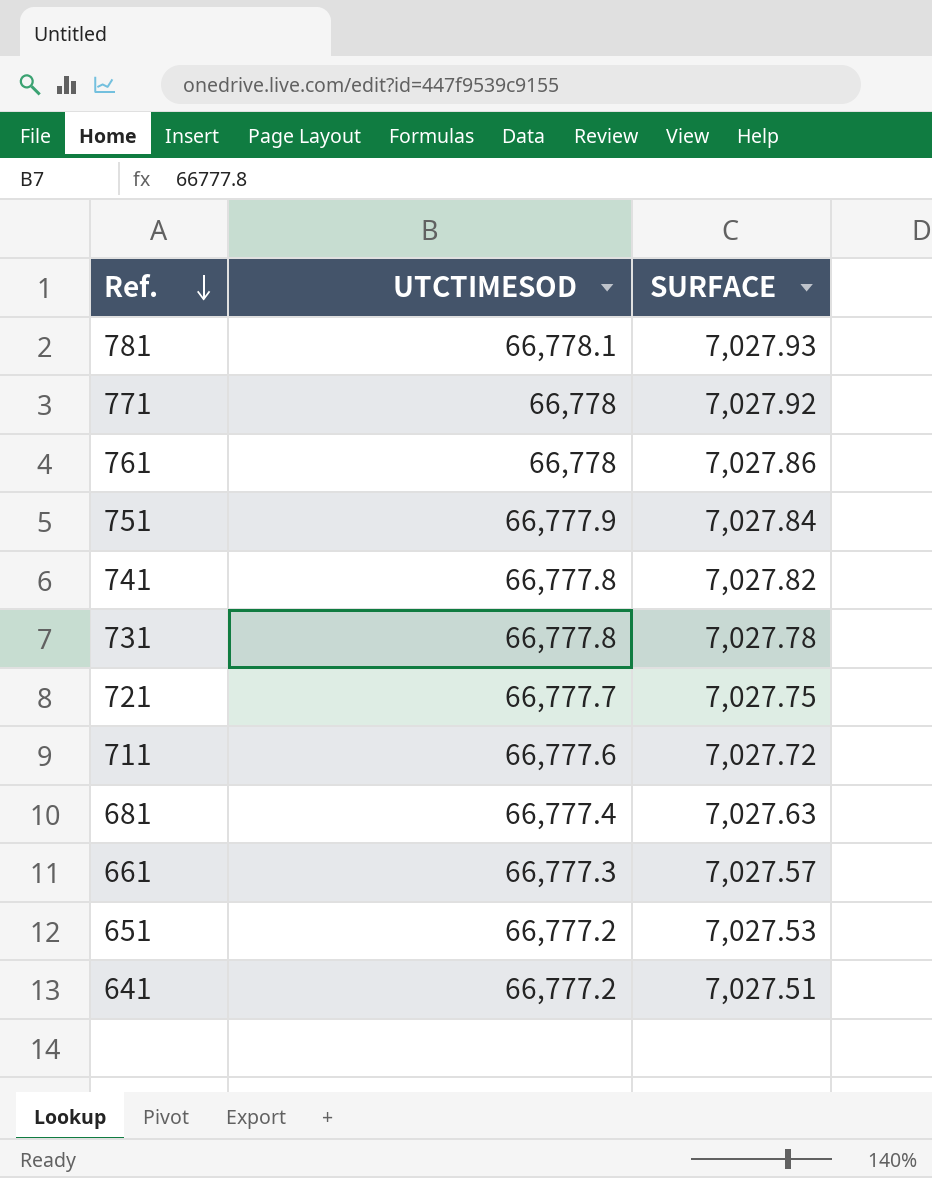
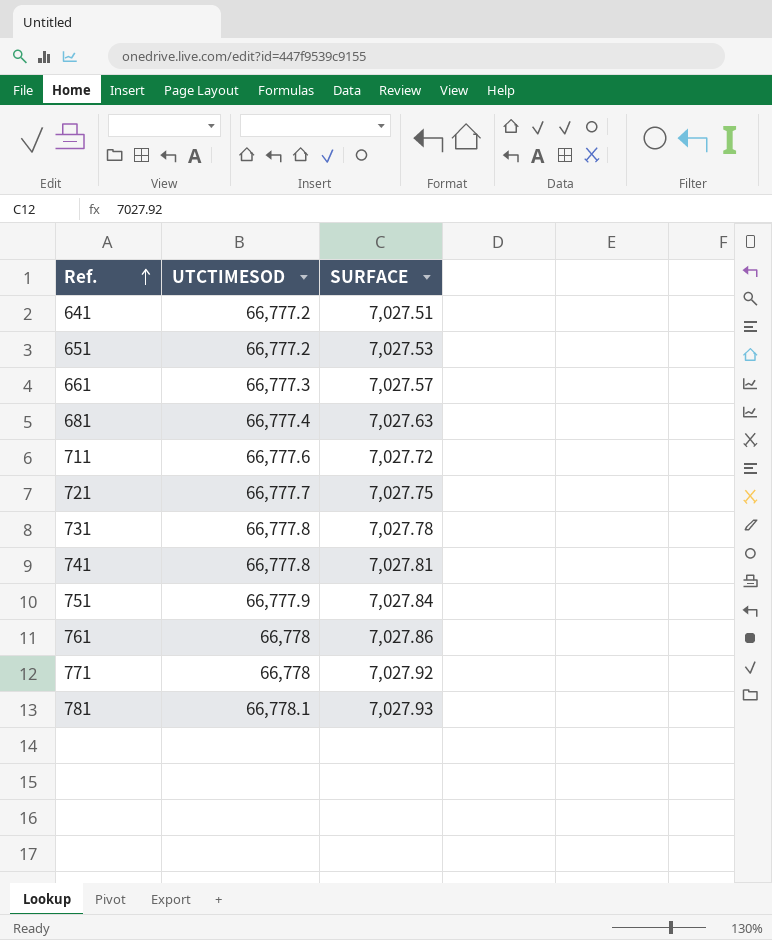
row order: Ref. descending -> Ref. ascending
741 | SURFACE: 7,027.82 -> 7,027.81

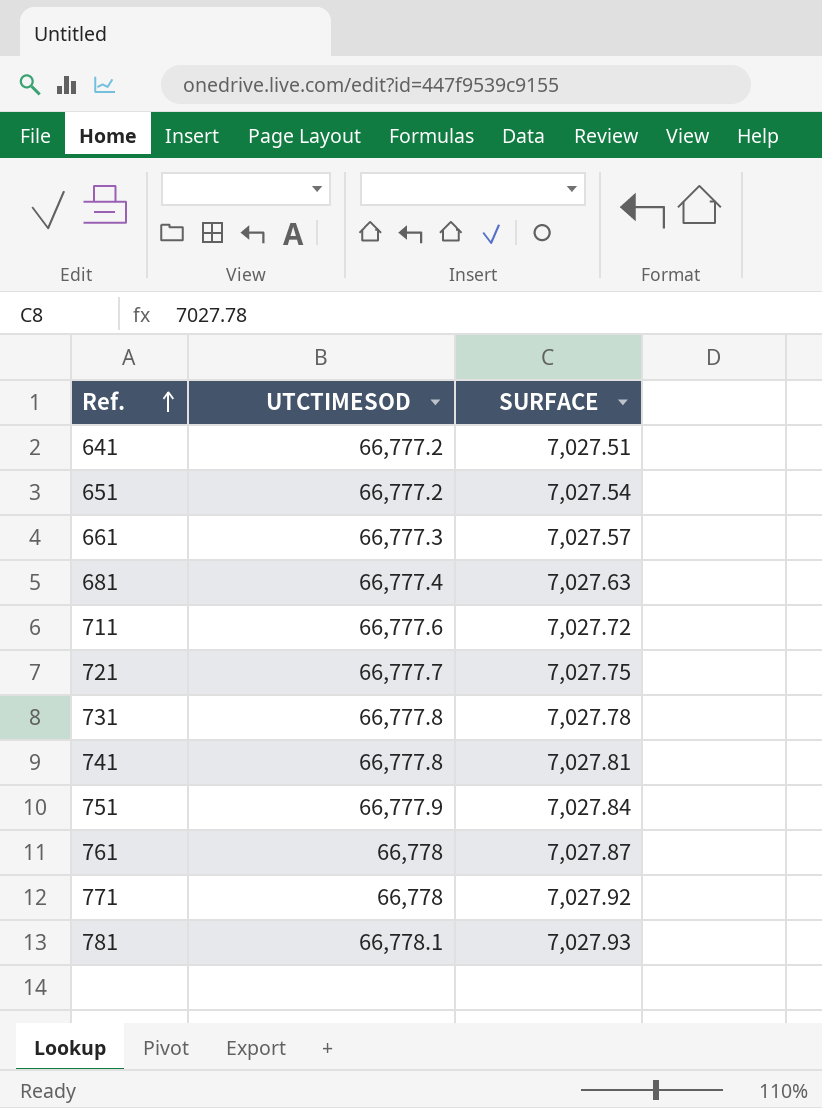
651 | SURFACE: 7,027.53 -> 7,027.54
761 | SURFACE: 7,027.86 -> 7,027.87

